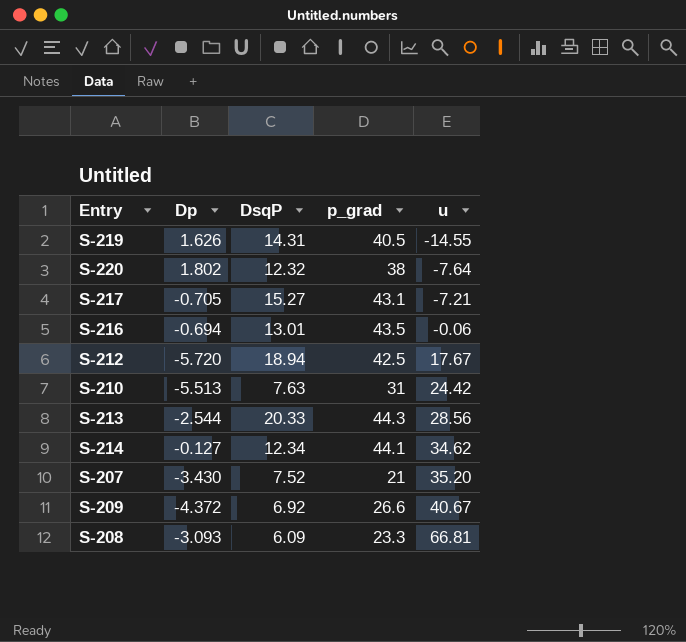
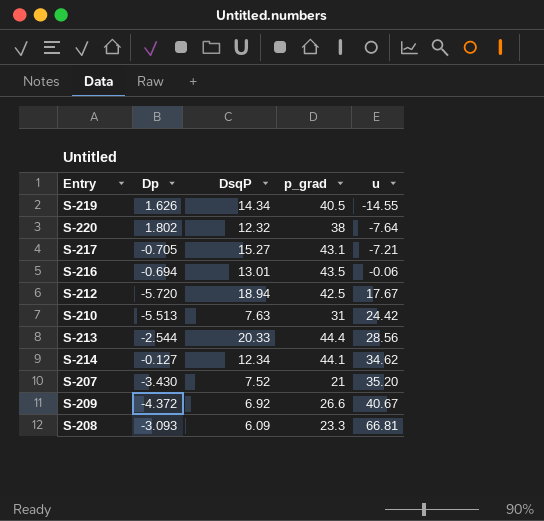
S-219 | DsqP: 14.31 -> 14.34
S-213 | p_grad: 44.3 -> 44.4

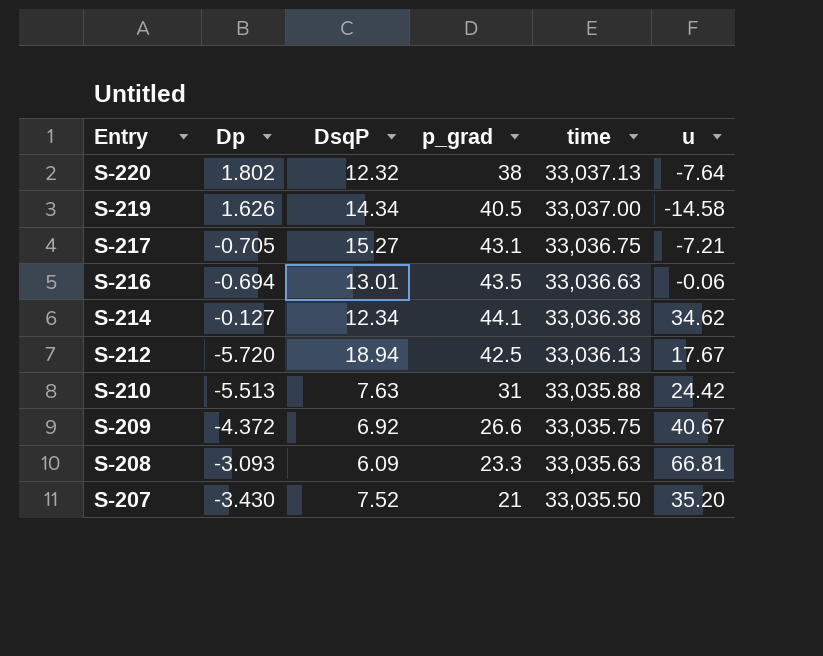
row order: u ascending -> Entry descending
column time | position: none -> 5
row S-213: -2.544 | 20.33 | 44.4 | 28.56 -> none
S-219 | u: -14.55 -> -14.58

